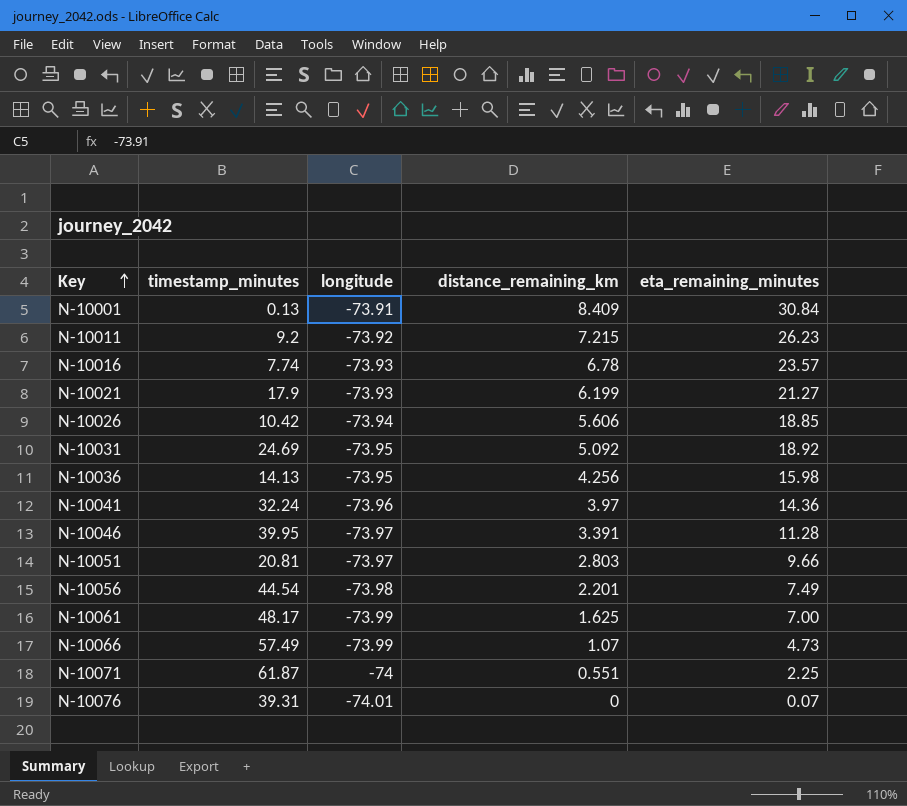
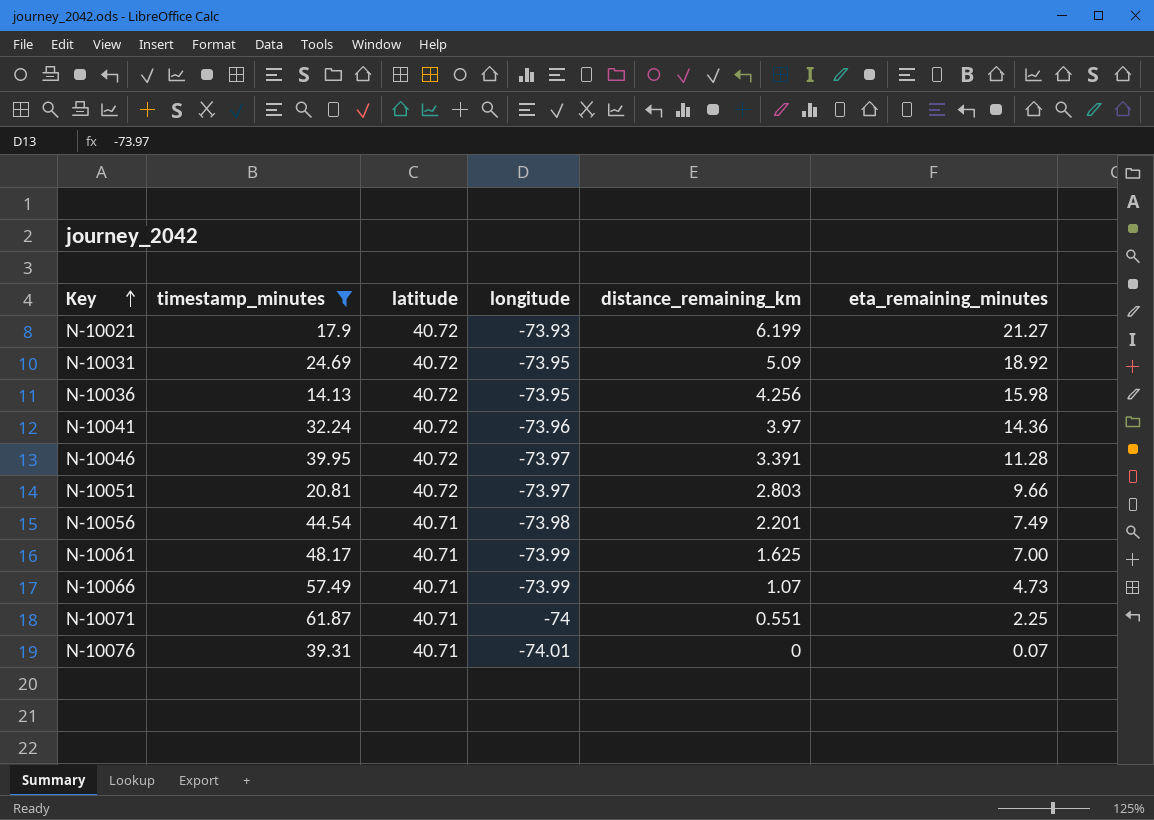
filter: none -> timestamp_minutes >= 14.13
column latitude | position: none -> 3
N-10031 | distance_remaining_km: 5.092 -> 5.09

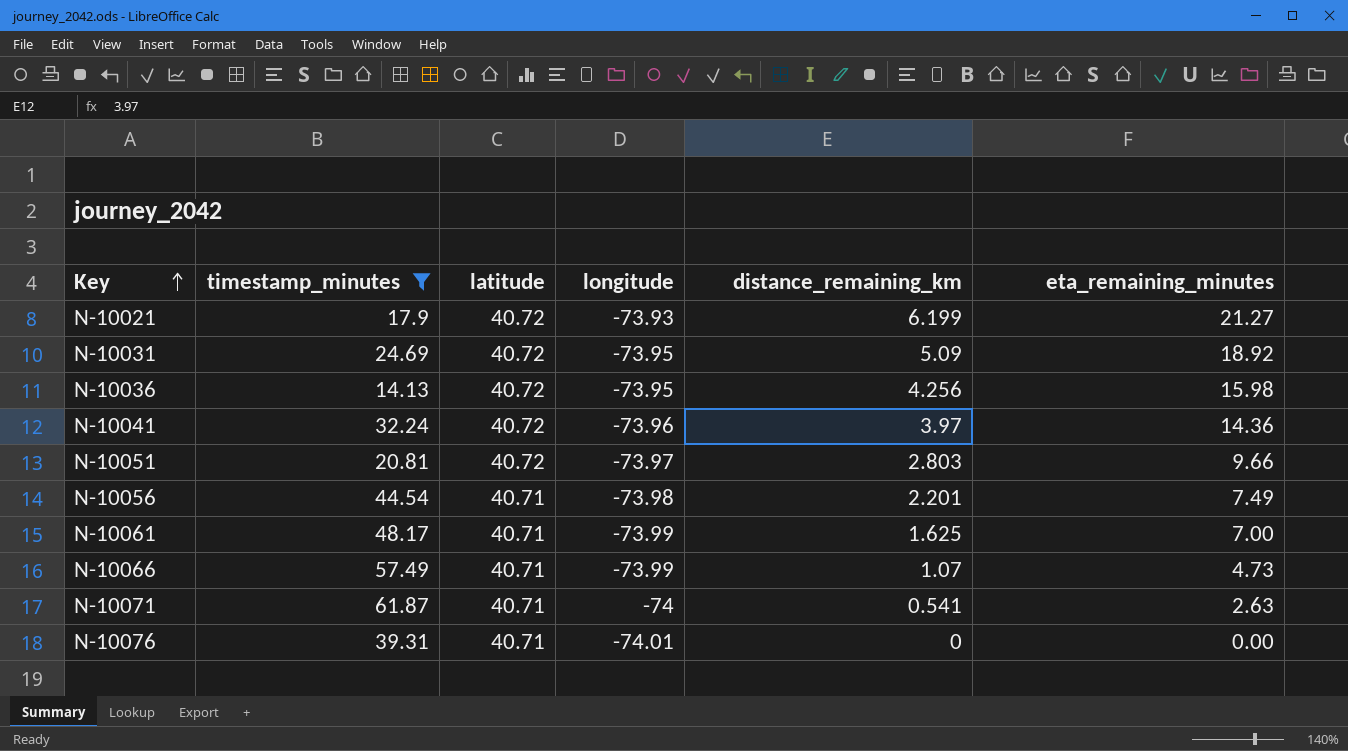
row N-10046: 39.95 | 40.72 | -73.97 | 3.391 | 11.28 -> none
N-10071 | distance_remaining_km: 0.551 -> 0.541
N-10071 | eta_remaining_minutes: 2.25 -> 2.63
N-10076 | eta_remaining_minutes: 0.07 -> 0.00

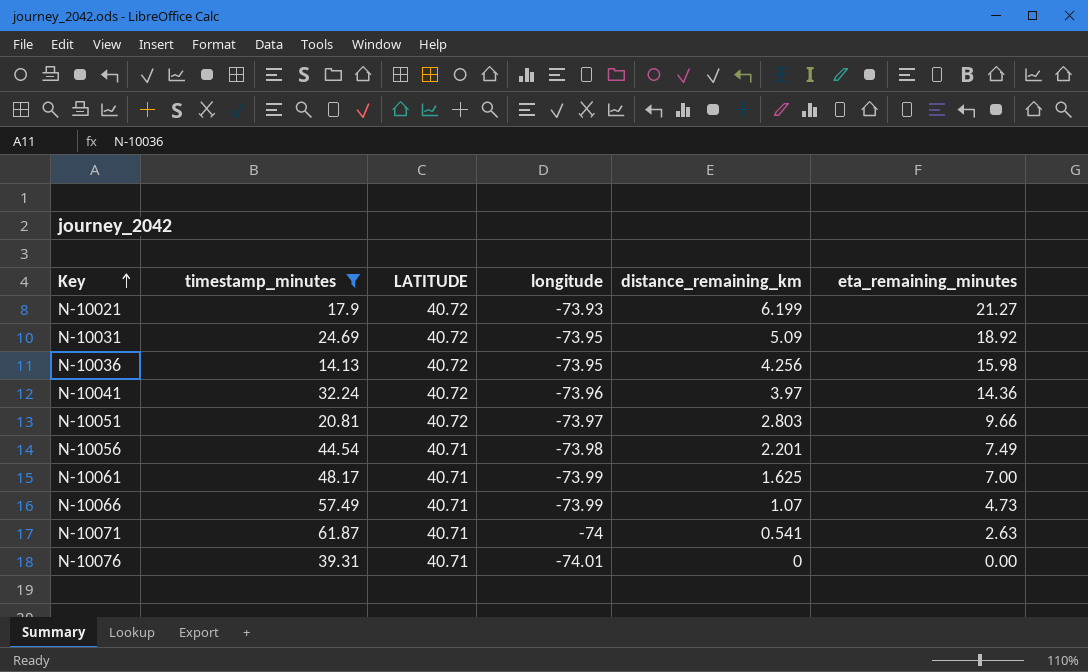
column name: latitude -> LATITUDE

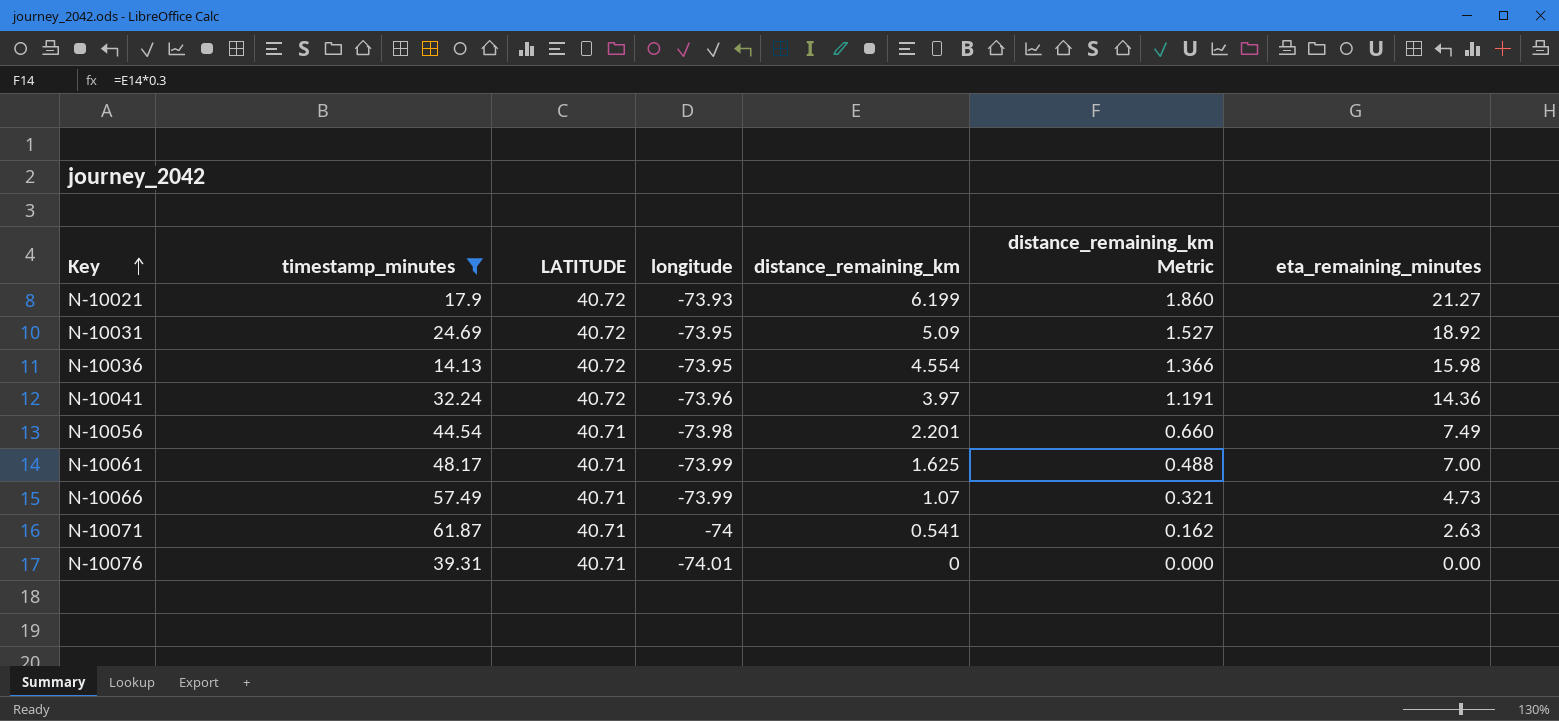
column distance_remaining_km Metric | formula: none -> [distance_remaining_km] * 0.3
row N-10051: 20.81 | 40.72 | -73.97 | 2.803 | 9.66 -> none
N-10036 | distance_remaining_km: 4.256 -> 4.554

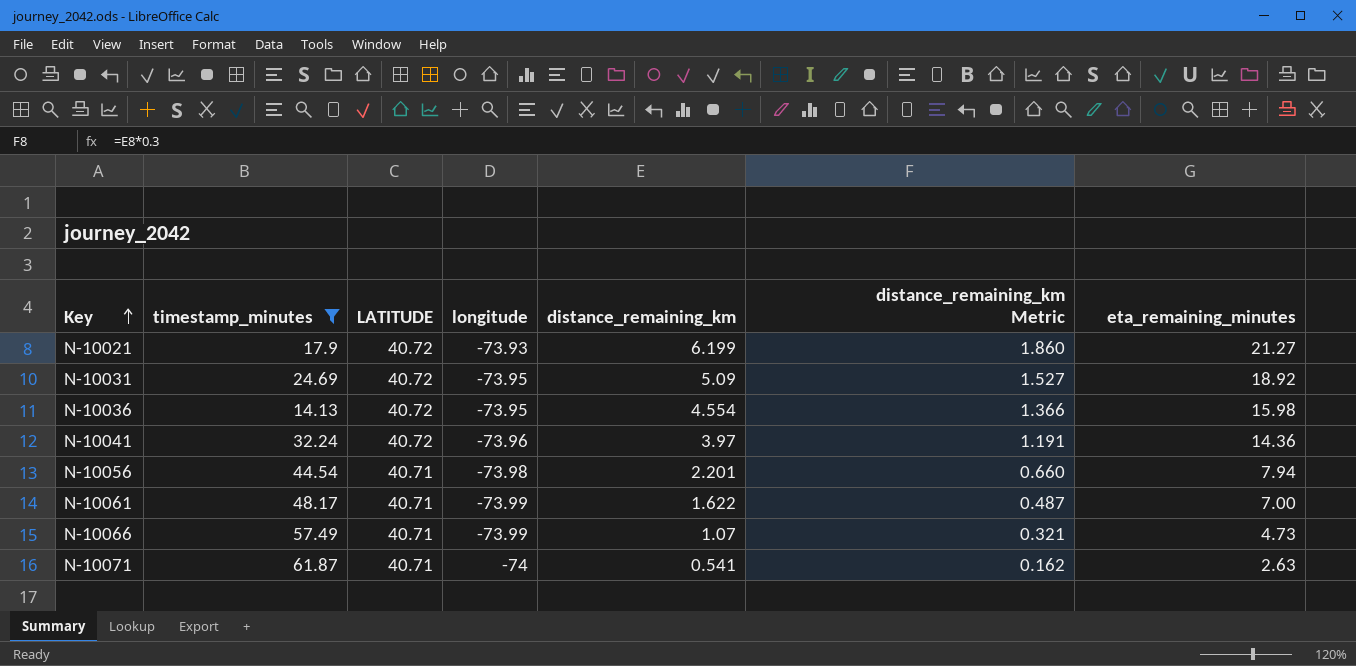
row N-10076: 39.31 | 40.71 | -74.01 | 0 | 0.000 | 0.00 -> none
N-10056 | eta_remaining_minutes: 7.49 -> 7.94
N-10061 | distance_remaining_km: 1.625 -> 1.622
N-10061 | distance_remaining_km Metric: 0.488 -> 0.487

